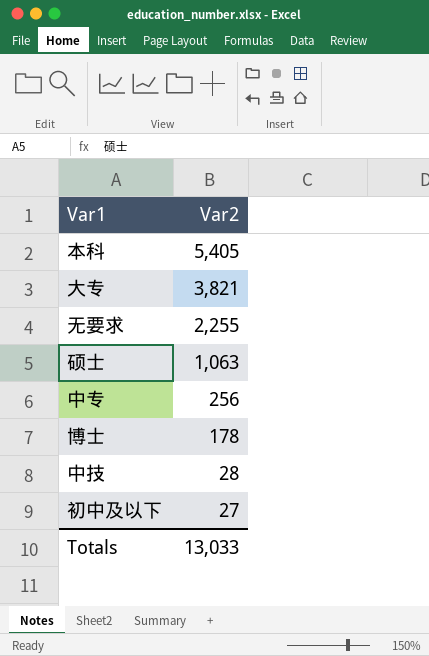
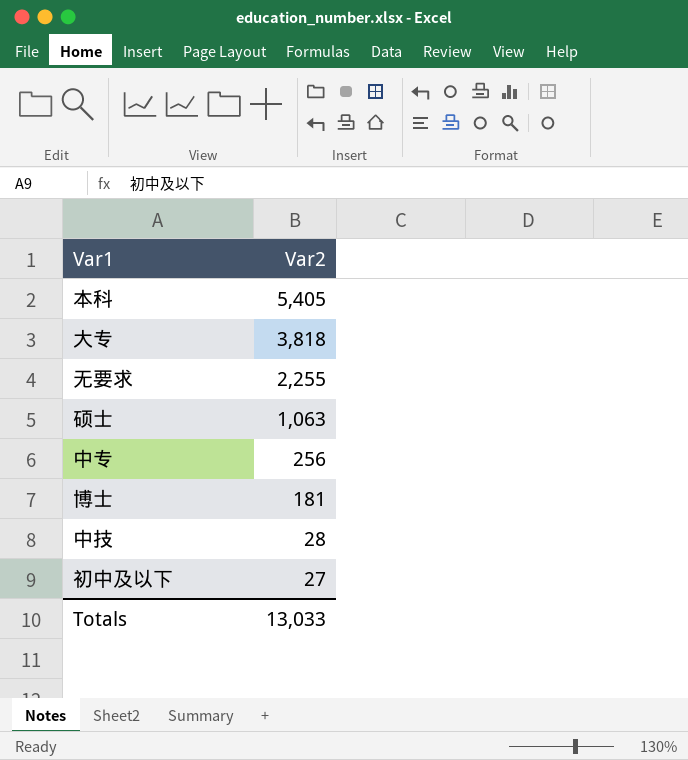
大专 | Var2: 3,821 -> 3,818
博士 | Var2: 178 -> 181

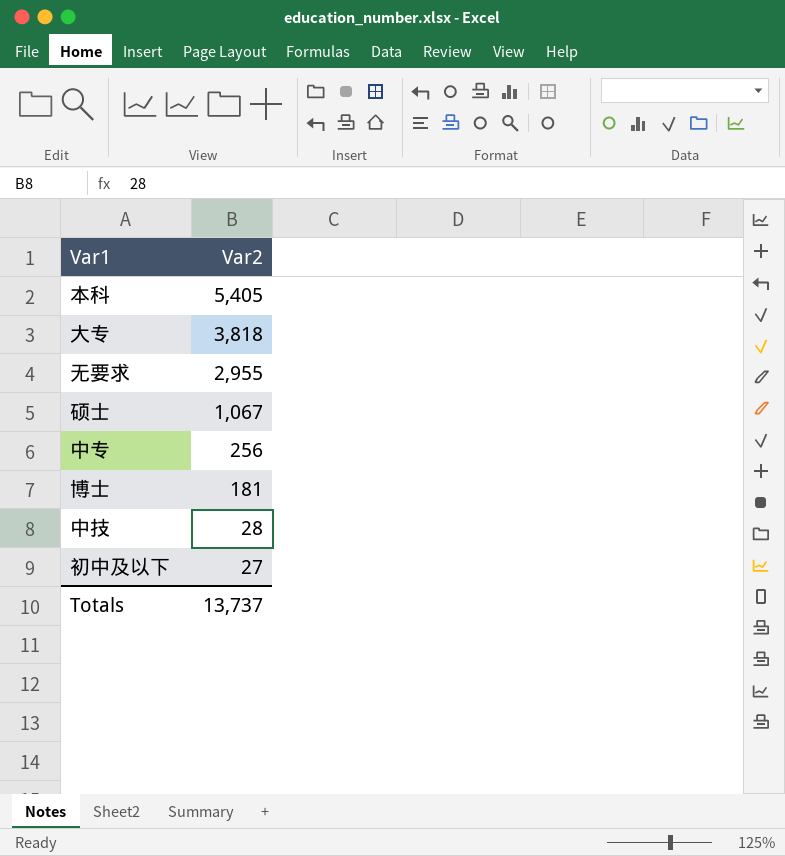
无要求 | Var2: 2,255 -> 2,955
硕士 | Var2: 1,063 -> 1,067
Totals | Var2: 13,033 -> 13,737

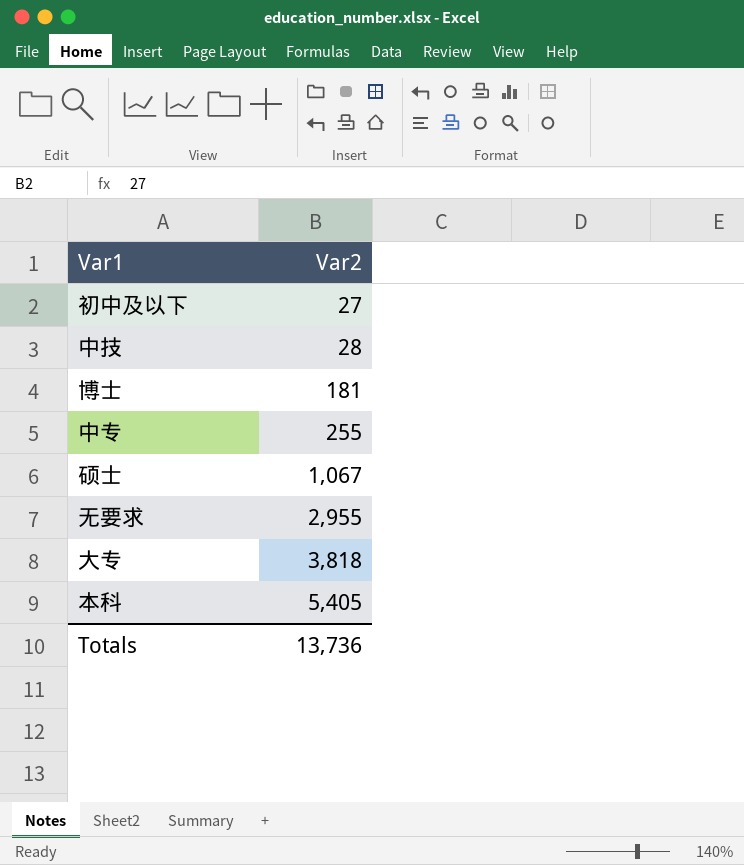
row order: Var2 descending -> Var2 ascending
中专 | Var2: 256 -> 255
Totals | Var2: 13,737 -> 13,736

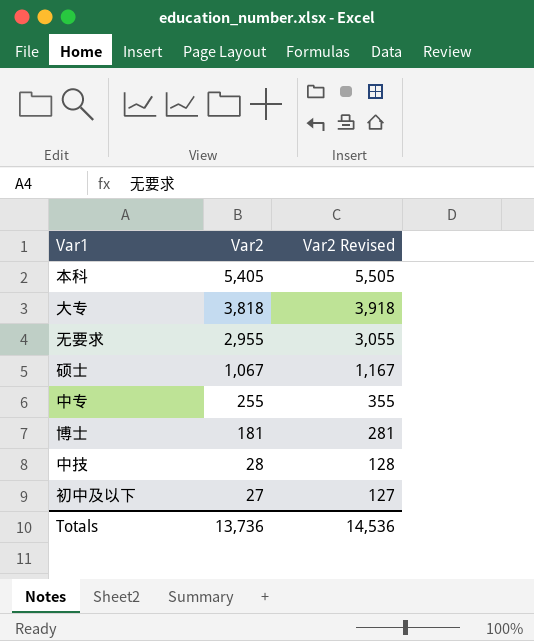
row order: Var2 ascending -> Var2 descending
column Var2 Revised | formula: none -> [Var2] + 100

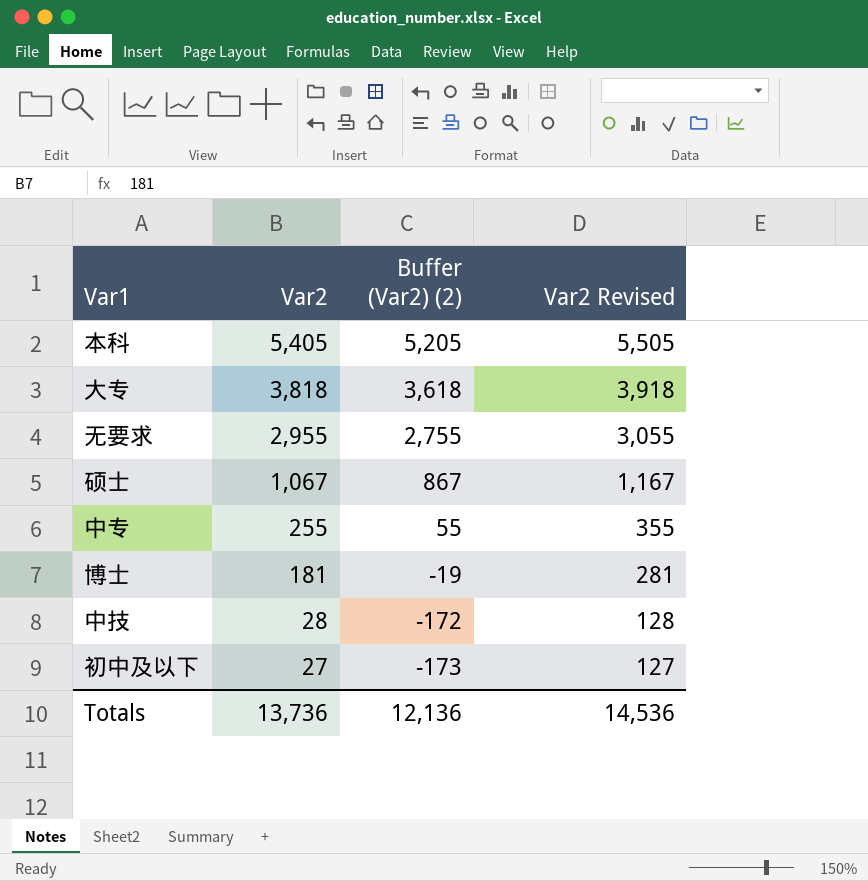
column Buffer (Var2) (2) | formula: none -> [Var2] - 200

